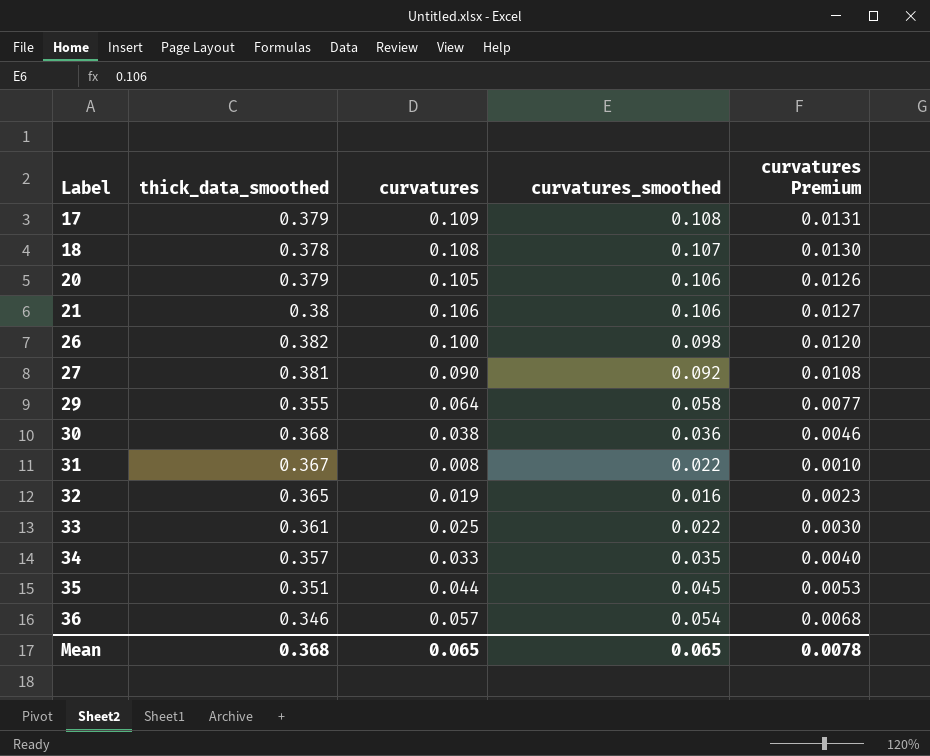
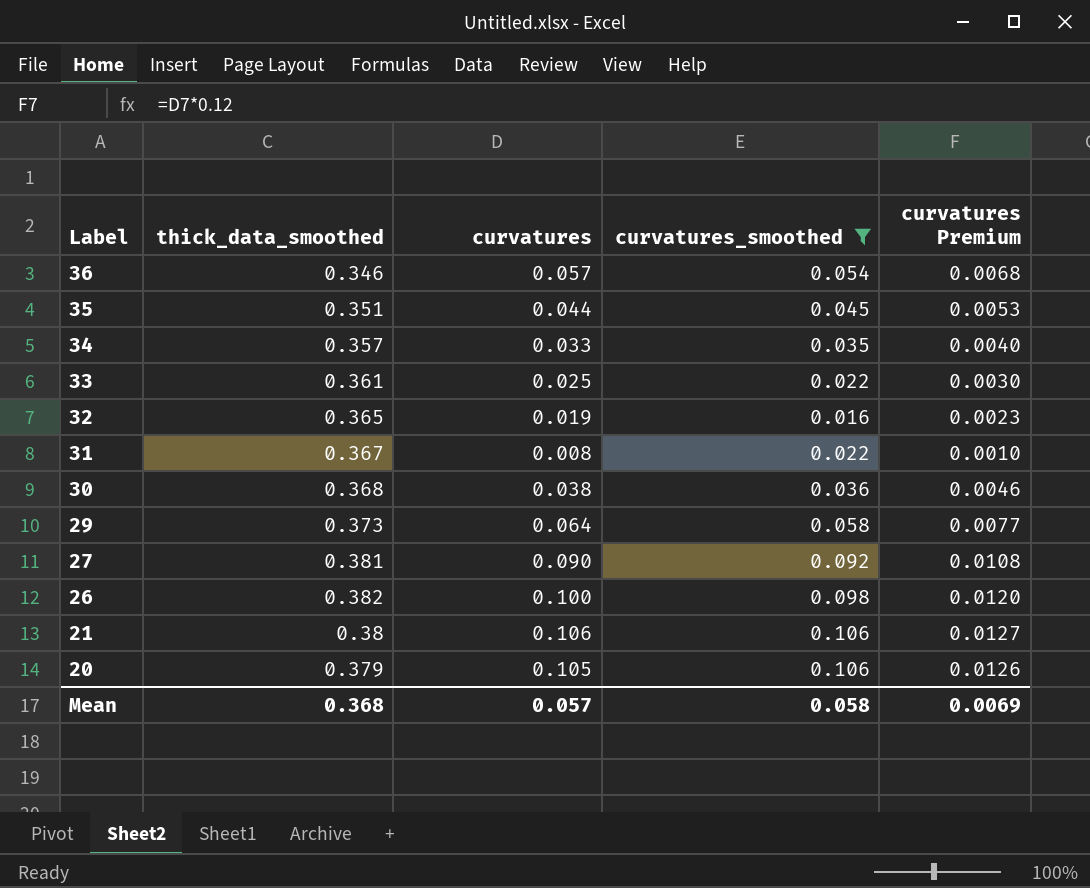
filter: none -> curvatures_smoothed <= 0.106
row order: Label ascending -> Label descending
29 | thick_data_smoothed: 0.355 -> 0.373
Mean | curvatures: 0.065 -> 0.057
Mean | curvatures_smoothed: 0.065 -> 0.058
Mean | curvatures Premium: 0.0078 -> 0.0069

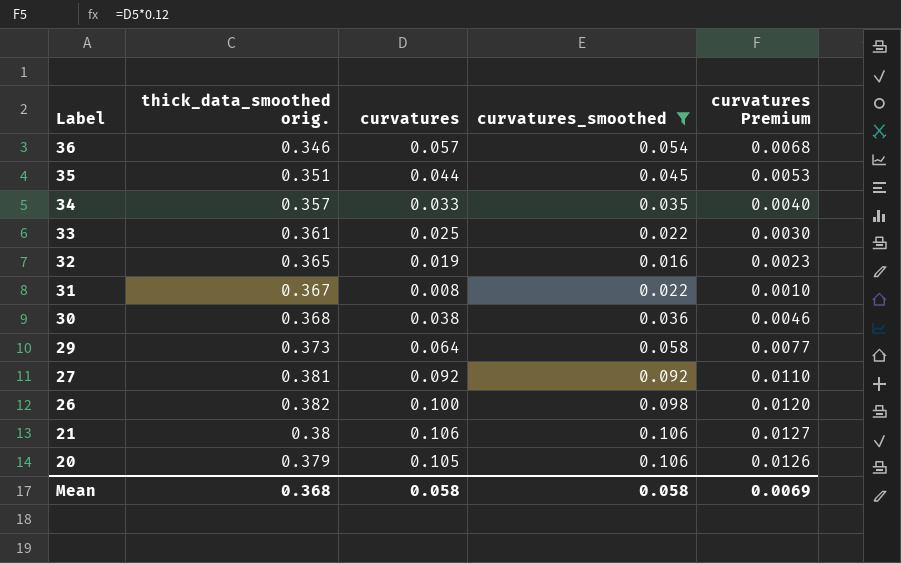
column name: thick_data_smoothed -> thick_data_smoothed orig.
27 | curvatures: 0.090 -> 0.092
27 | curvatures Premium: 0.0108 -> 0.0110
Mean | curvatures: 0.057 -> 0.058

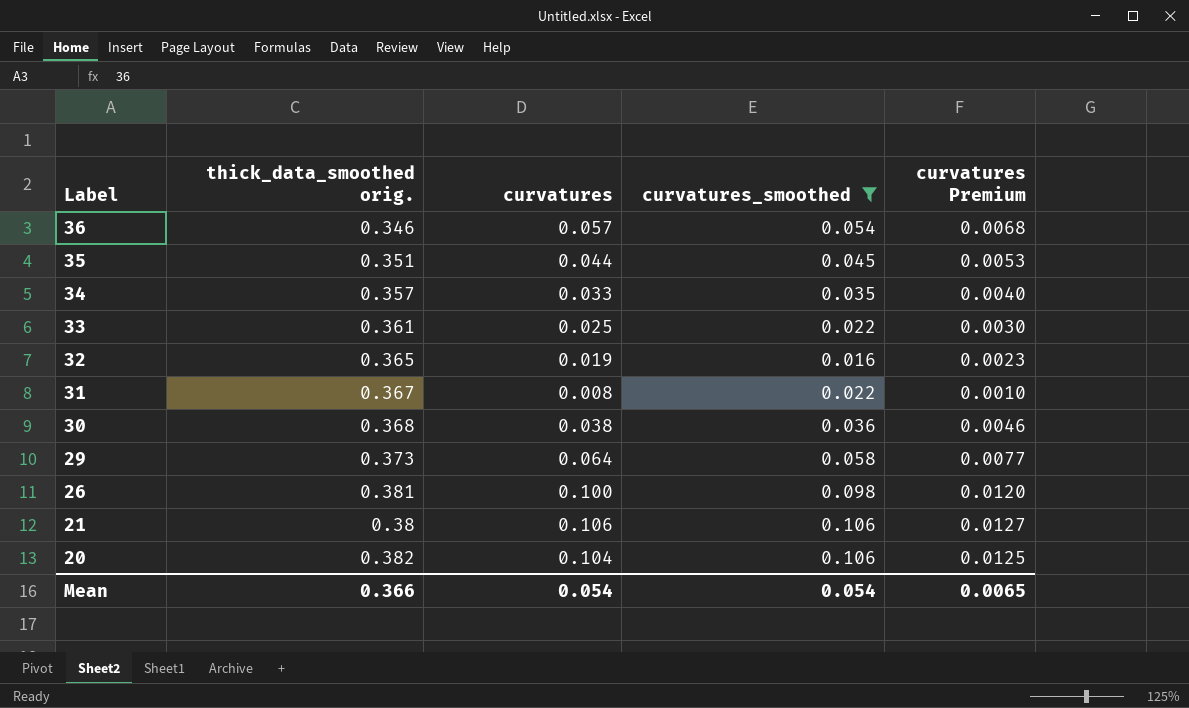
row 27: 0.381 | 0.092 | 0.092 | 0.0110 -> none
26 | thick_data_smoothed orig.: 0.382 -> 0.381
20 | thick_data_smoothed orig.: 0.379 -> 0.382
20 | curvatures: 0.105 -> 0.104
20 | curvatures Premium: 0.0126 -> 0.0125
Mean | thick_data_smoothed orig.: 0.368 -> 0.366
Mean | curvatures: 0.058 -> 0.054
Mean | curvatures_smoothed: 0.058 -> 0.054
Mean | curvatures Premium: 0.0069 -> 0.0065

